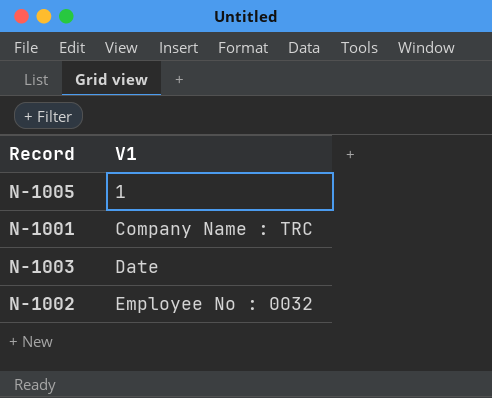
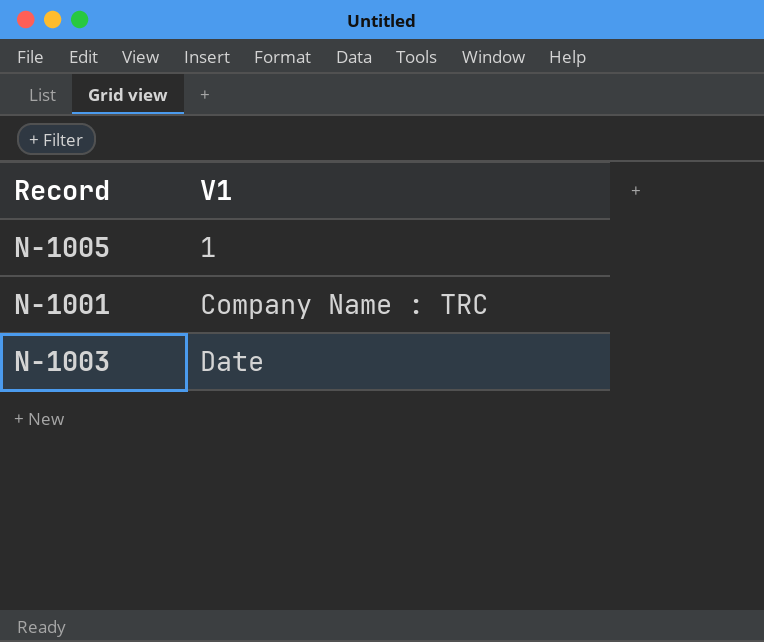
row N-1002: Employee No : 0032 -> none

